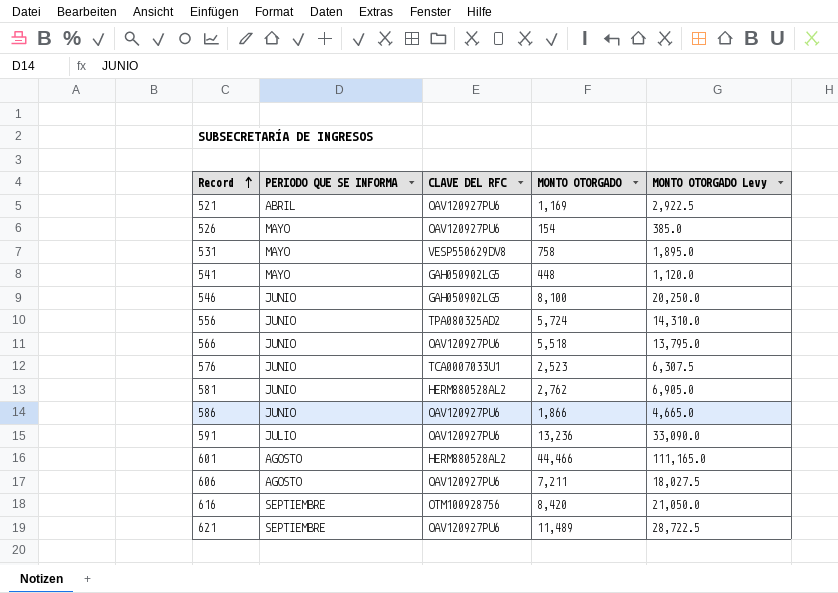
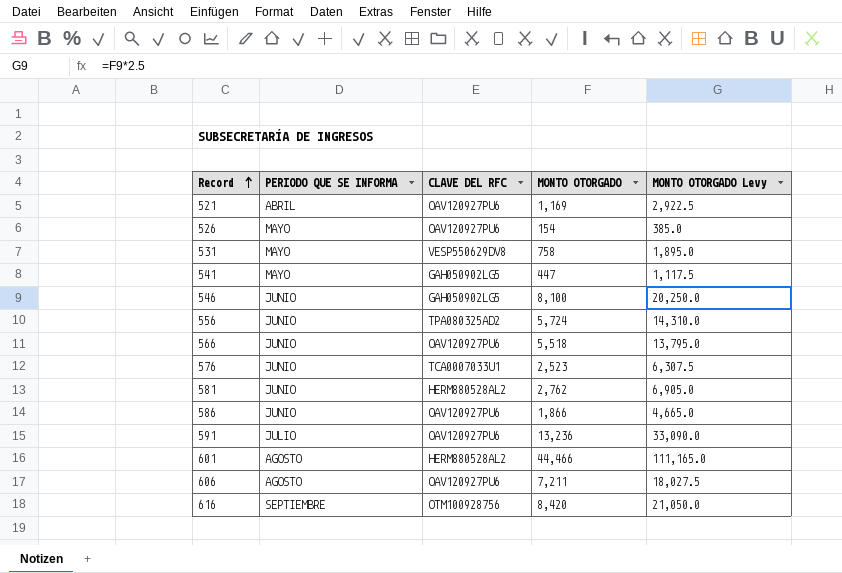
row 621: SEPTIEMBRE | OAV120927PU6 | 11,489 | 28,722.5 -> none
541 | MONTO OTORGADO: 448 -> 447
541 | MONTO OTORGADO Levy: 1,120.0 -> 1,117.5

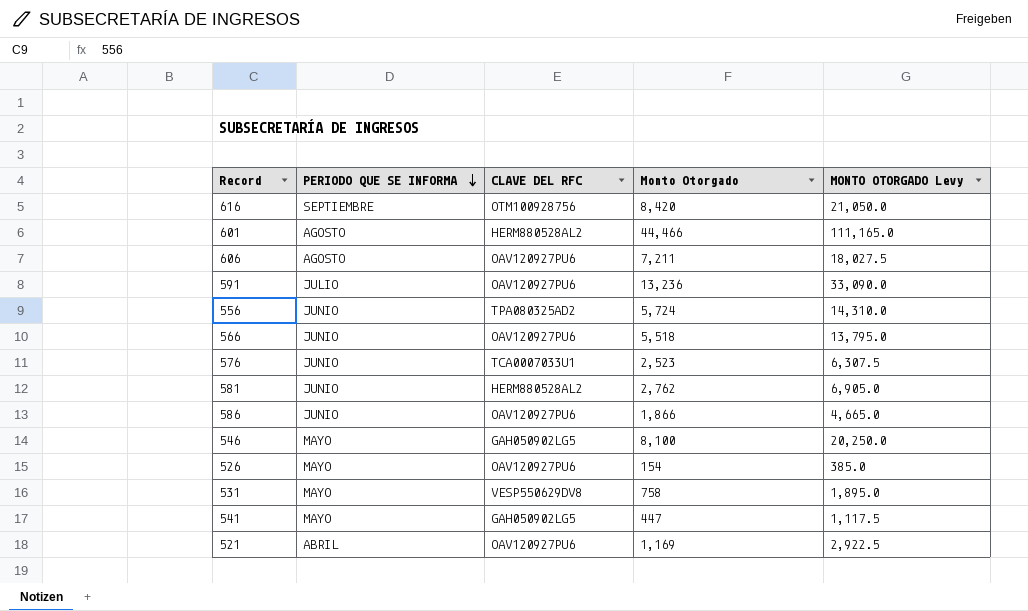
row order: Record ascending -> PERIODO QUE SE INFORMA descending
column name: MONTO OTORGADO -> Monto Otorgado
546 | PERIODO QUE SE INFORMA: JUNIO -> MAYO

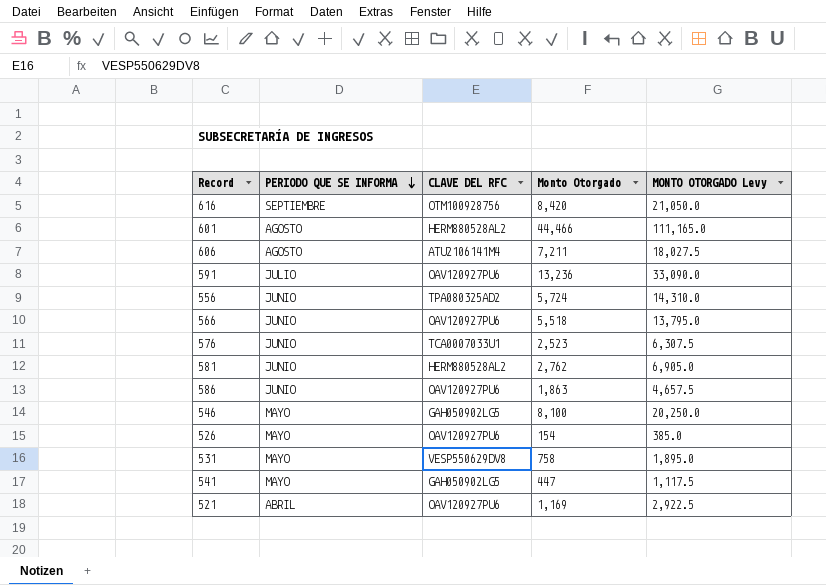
606 | CLAVE DEL RFC: OAV120927PU6 -> ATU2106141M4
586 | Monto Otorgado: 1,866 -> 1,863
586 | MONTO OTORGADO Levy: 4,665.0 -> 4,657.5

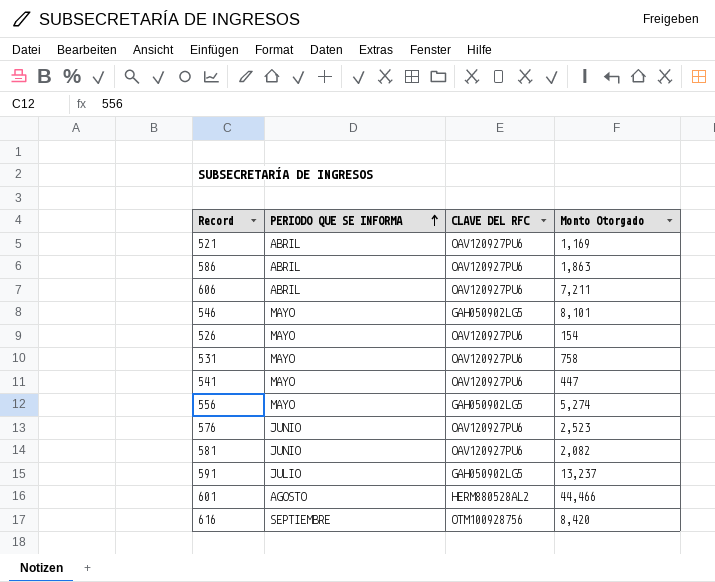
row order: PERIODO QUE SE INFORMA descending -> PERIODO QUE SE INFORMA ascending
column MONTO OTORGADO Levy | formula: [Monto Otorgado] * 2.5 -> none
row 566: JUNIO | OAV120927PU6 | 5,518 | 13,795.0 -> none
586 | PERIODO QUE SE INFORMA: JUNIO -> ABRIL
606 | PERIODO QUE SE INFORMA: AGOSTO -> ABRIL
606 | CLAVE DEL RFC: ATU2106141M4 -> OAV120927PU6
546 | Monto Otorgado: 8,100 -> 8,101
531 | CLAVE DEL RFC: VESP550629DV8 -> OAV120927PU6
541 | CLAVE DEL RFC: GAH050902LG5 -> OAV120927PU6
556 | PERIODO QUE SE INFORMA: JUNIO -> MAYO
556 | CLAVE DEL RFC: TPA080325AD2 -> GAH050902LG5
556 | Monto Otorgado: 5,724 -> 5,274
576 | CLAVE DEL RFC: TCA0007033U1 -> OAV120927PU6
581 | CLAVE DEL RFC: HERM880528AL2 -> OAV120927PU6
581 | Monto Otorgado: 2,762 -> 2,082
591 | CLAVE DEL RFC: OAV120927PU6 -> GAH050902LG5
591 | Monto Otorgado: 13,236 -> 13,237

